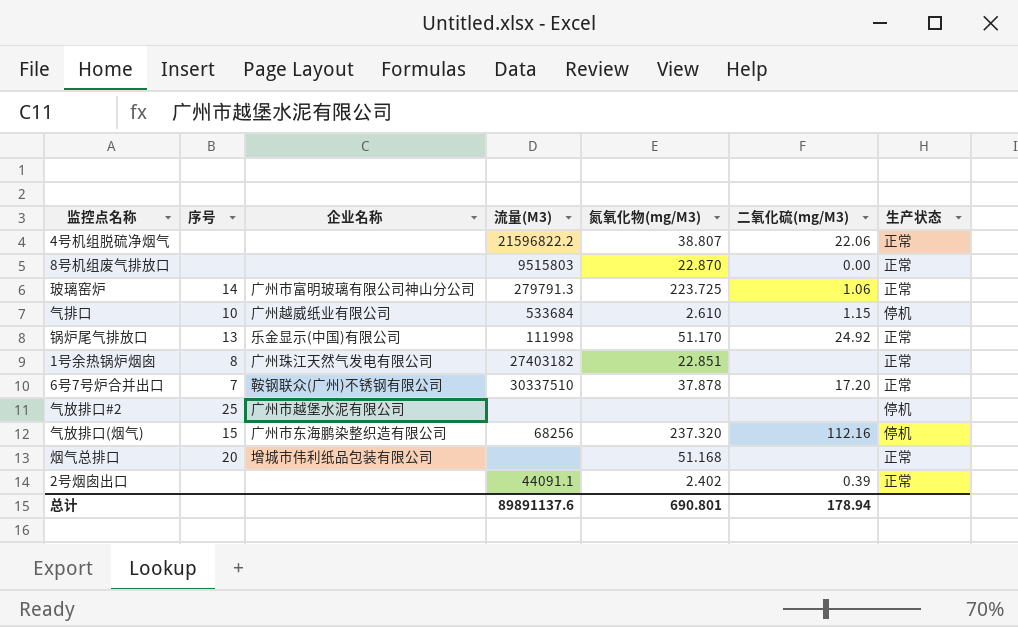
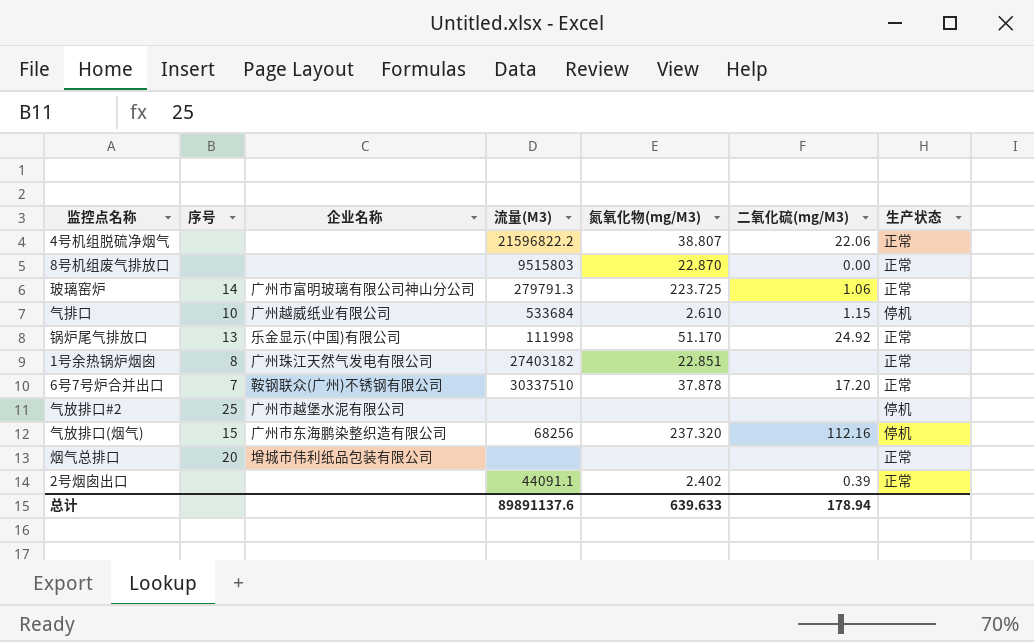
烟气总排口 | 氮氧化物(mg/M3): 51.168 -> none
总计 | 氮氧化物(mg/M3): 690.801 -> 639.633

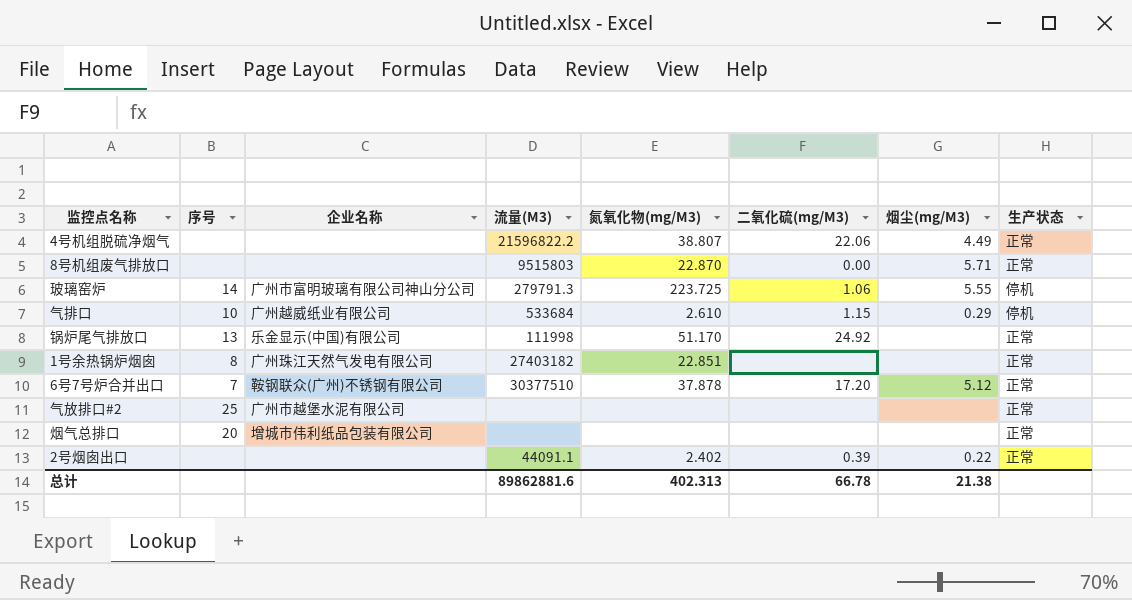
column 烟尘(mg/M3) | position: none -> 7
row 气放排口(烟气): 15 | 广州市东海鹏染整织造有限公司 | 68256 | 237.320 | 112.16 | 停机 -> none
玻璃窑炉 | 生产状态: 正常 -> 停机
6号7号炉合并出口 | 流量(M3): 30337510 -> 30377510
气放排口#2 | 生产状态: 停机 -> 正常
总计 | 流量(M3): 89891137.6 -> 89862881.6
总计 | 氮氧化物(mg/M3): 639.633 -> 402.313
总计 | 二氧化硫(mg/M3): 178.94 -> 66.78

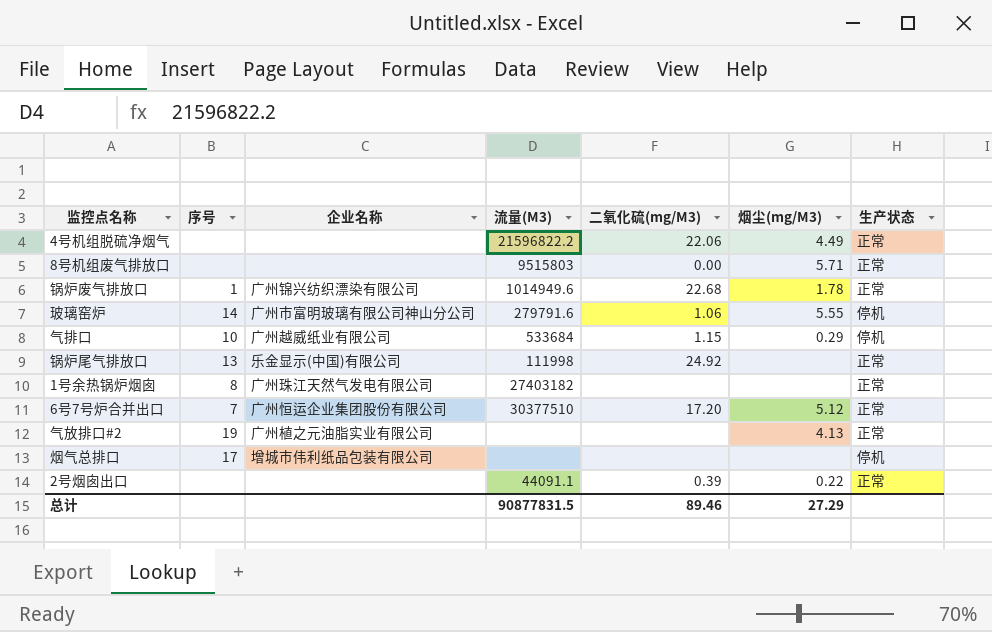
column 氮氧化物(mg/M3) | position: 5 -> none
row 锅炉废气排放口: none -> 1 | 广州锦兴纺织漂染有限公司 | 1014949.6 | 22.68 | 1.78 | 正常
玻璃窑炉 | 流量(M3): 279791.3 -> 279791.6
6号7号炉合并出口 | 企业名称: 鞍钢联众(广州)不锈钢有限公司 -> 广州恒运企业集团股份有限公司
气放排口#2 | 序号: 25 -> 19
气放排口#2 | 企业名称: 广州市越堡水泥有限公司 -> 广州植之元油脂实业有限公司
气放排口#2 | 烟尘(mg/M3): none -> 4.13
烟气总排口 | 序号: 20 -> 17
烟气总排口 | 生产状态: 正常 -> 停机
总计 | 流量(M3): 89862881.6 -> 90877831.5
总计 | 二氧化硫(mg/M3): 66.78 -> 89.46
总计 | 烟尘(mg/M3): 21.38 -> 27.29

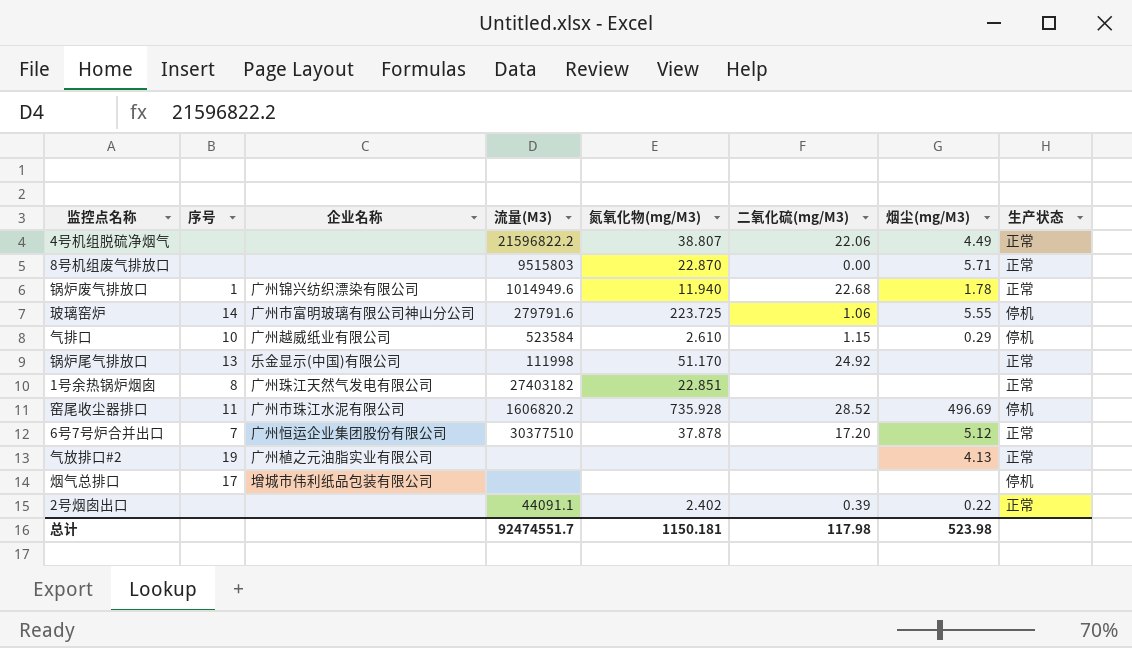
column 氮氧化物(mg/M3) | position: none -> 5
气排口 | 流量(M3): 533684 -> 523584
row 窑尾收尘器排口: none -> 11 | 广州市珠江水泥有限公司 | 1606820.2 | 735.928 | 28.52 | 496.69 | 停机
总计 | 流量(M3): 90877831.5 -> 92474551.7
总计 | 二氧化硫(mg/M3): 89.46 -> 117.98
总计 | 烟尘(mg/M3): 27.29 -> 523.98

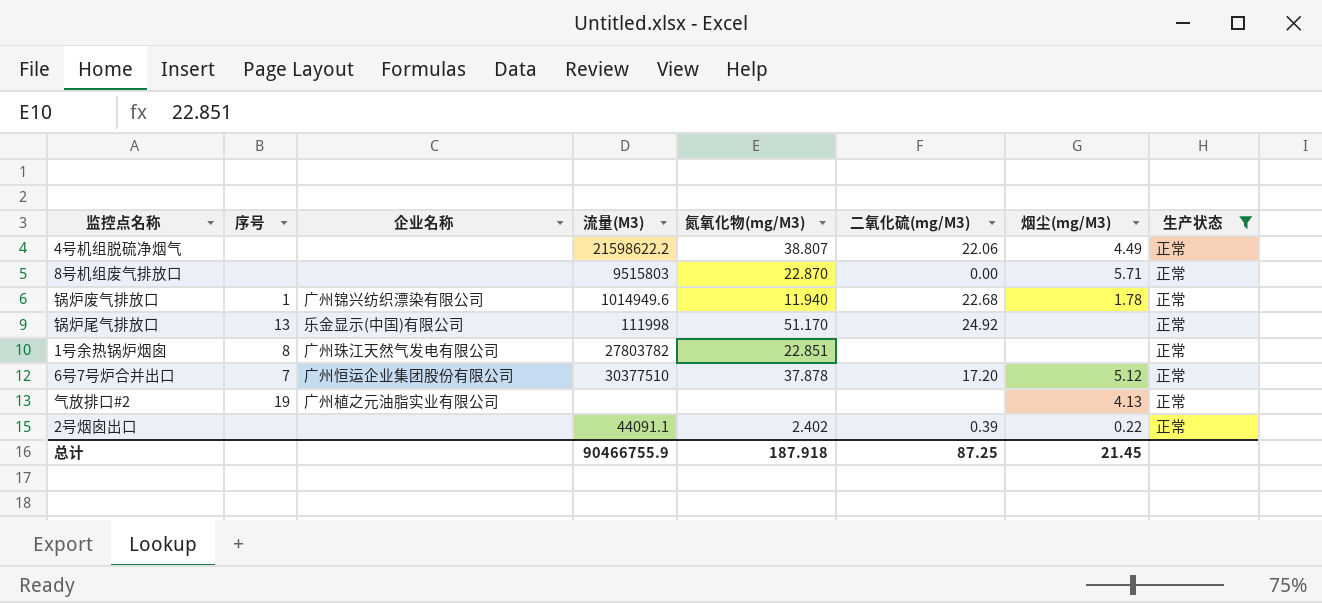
filter: none -> 生产状态 = 正常
4号机组脱硫净烟气 | 流量(M3): 21596822.2 -> 21598622.2
1号余热锅炉烟囱 | 流量(M3): 27403182 -> 27803782
总计 | 流量(M3): 92474551.7 -> 90466755.9
总计 | 氮氧化物(mg/M3): 1150.181 -> 187.918
总计 | 二氧化硫(mg/M3): 117.98 -> 87.25
总计 | 烟尘(mg/M3): 523.98 -> 21.45

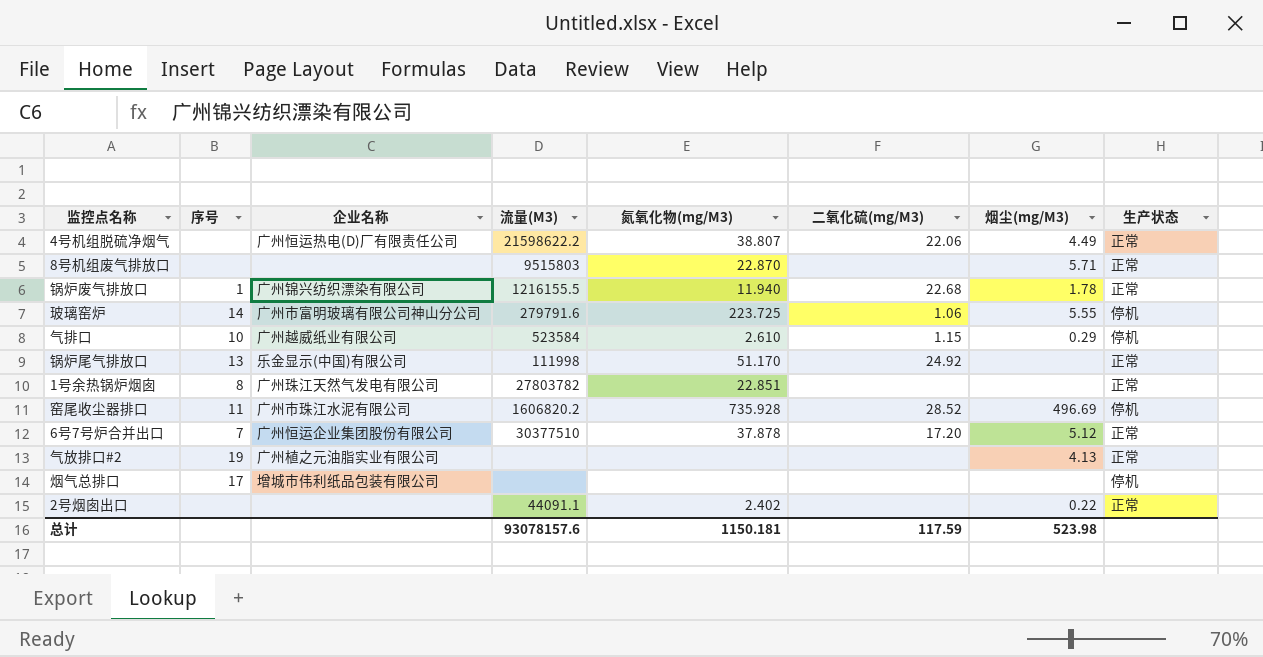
filter: 生产状态 = 正常 -> none
4号机组脱硫净烟气 | 企业名称: none -> 广州恒运热电(D)厂有限责任公司
8号机组废气排放口 | 二氧化硫(mg/M3): 0.00 -> none
锅炉废气排放口 | 流量(M3): 1014949.6 -> 1216155.5
2号烟囱出口 | 二氧化硫(mg/M3): 0.39 -> none
总计 | 流量(M3): 90466755.9 -> 93078157.6
总计 | 氮氧化物(mg/M3): 187.918 -> 1150.181
总计 | 二氧化硫(mg/M3): 87.25 -> 117.59
总计 | 烟尘(mg/M3): 21.45 -> 523.98

